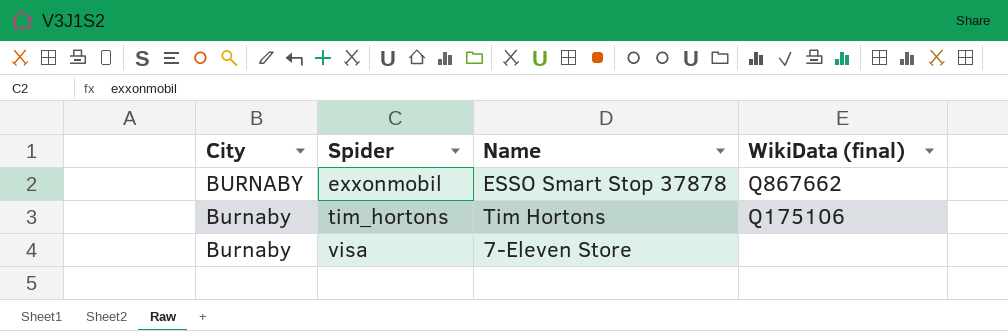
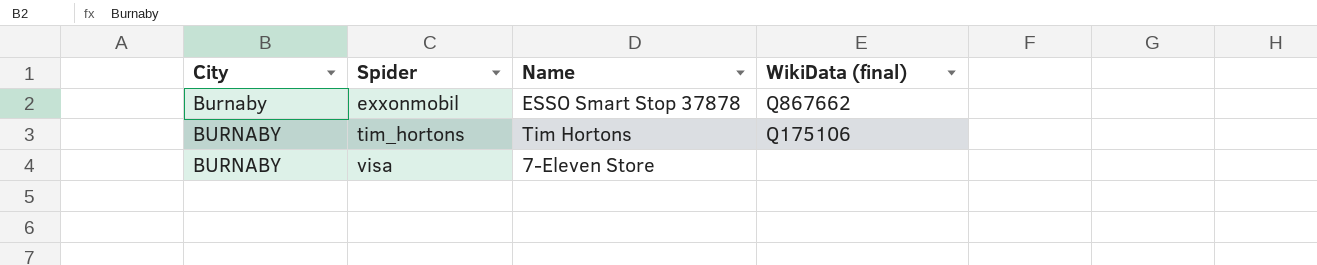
exxonmobil | City: BURNABY -> Burnaby
tim_hortons | City: Burnaby -> BURNABY
visa | City: Burnaby -> BURNABY

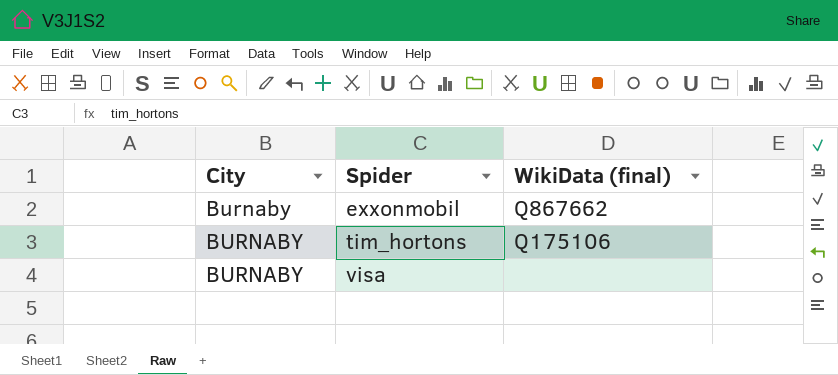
column Name | position: 3 -> none

